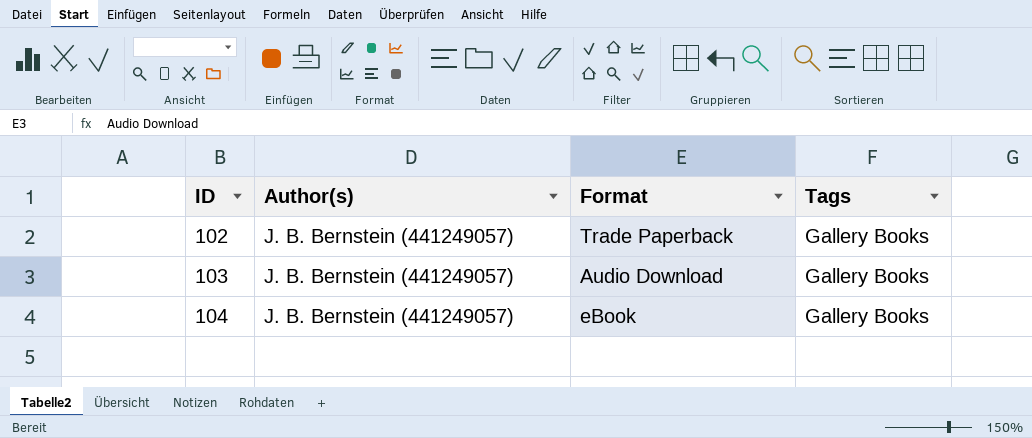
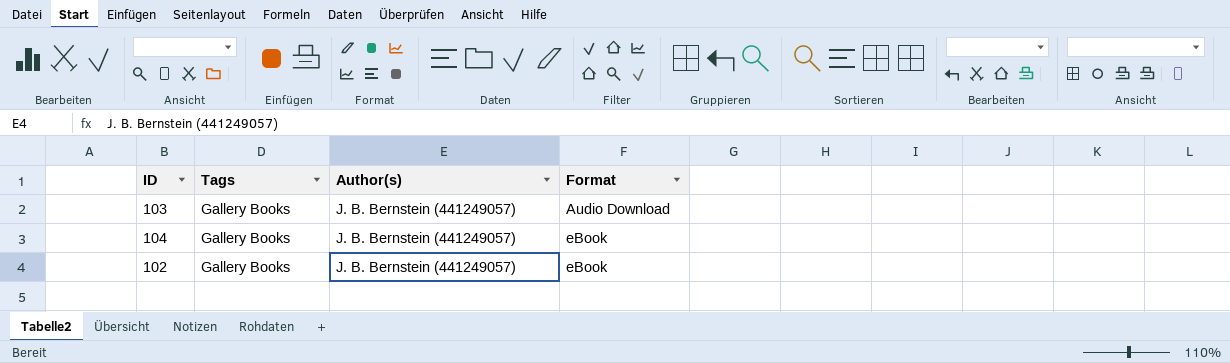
row order: ID ascending -> Format ascending
column Tags | position: 4 -> 2
102 | Format: Trade Paperback -> eBook

